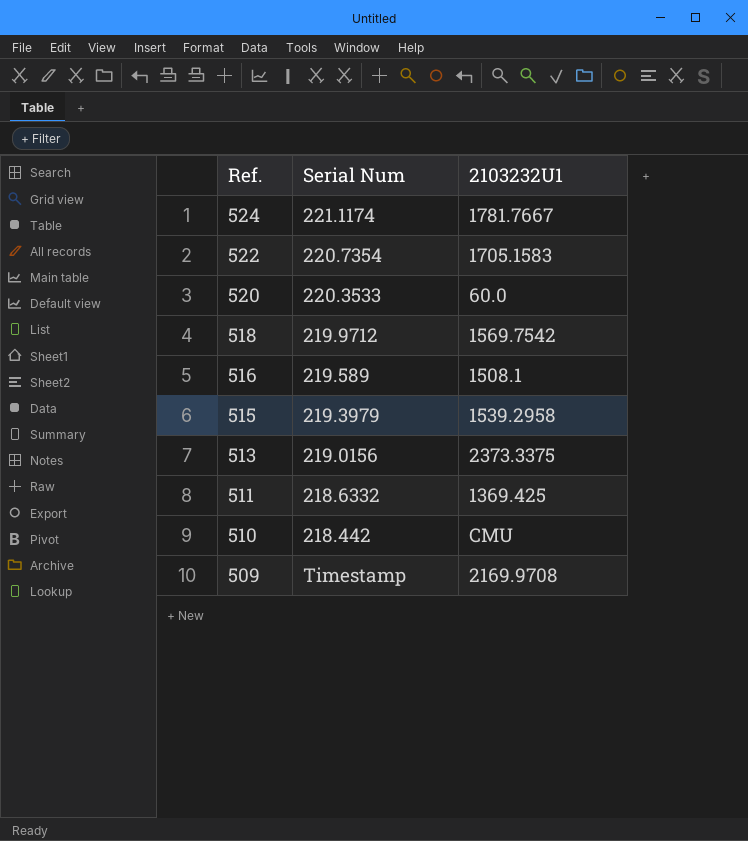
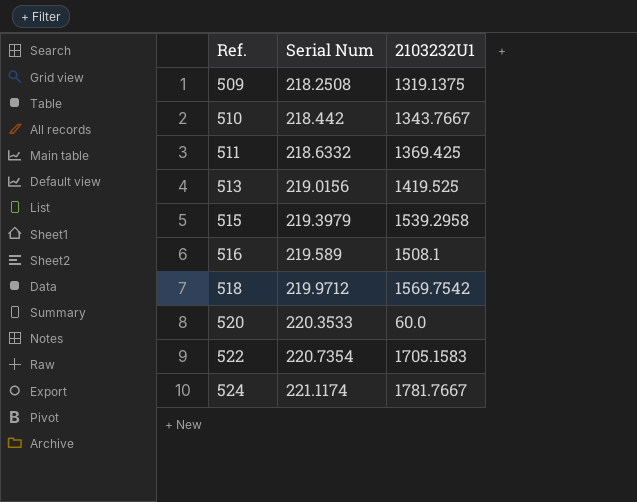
row order: Ref. descending -> Ref. ascending
509 | Serial Num: Timestamp -> 218.2508
509 | 2103232U1: 2169.9708 -> 1319.1375
510 | 2103232U1: CMU -> 1343.7667
513 | 2103232U1: 2373.3375 -> 1419.525

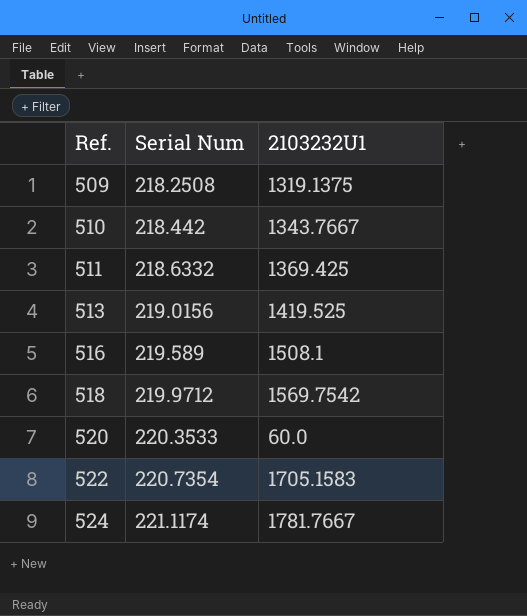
row 515: 219.3979 | 1539.2958 -> none

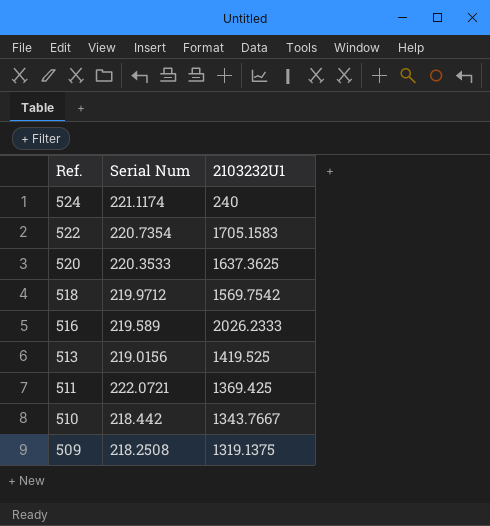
row order: Ref. ascending -> Ref. descending
524 | 2103232U1: 1781.7667 -> 240
520 | 2103232U1: 60.0 -> 1637.3625
516 | 2103232U1: 1508.1 -> 2026.2333
511 | Serial Num: 218.6332 -> 222.0721

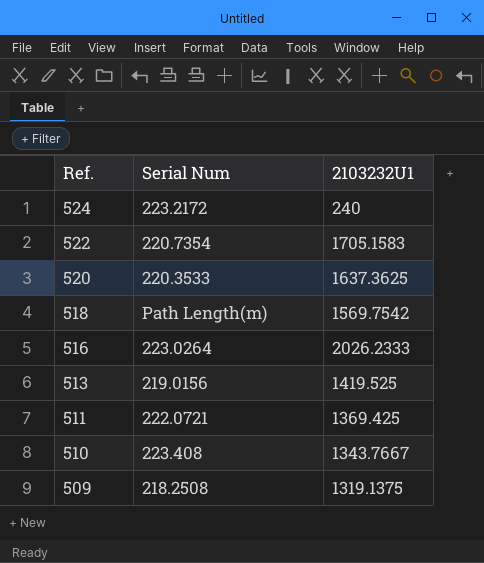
524 | Serial Num: 221.1174 -> 223.2172
518 | Serial Num: 219.9712 -> Path Length(m)
516 | Serial Num: 219.589 -> 223.0264
510 | Serial Num: 218.442 -> 223.408

